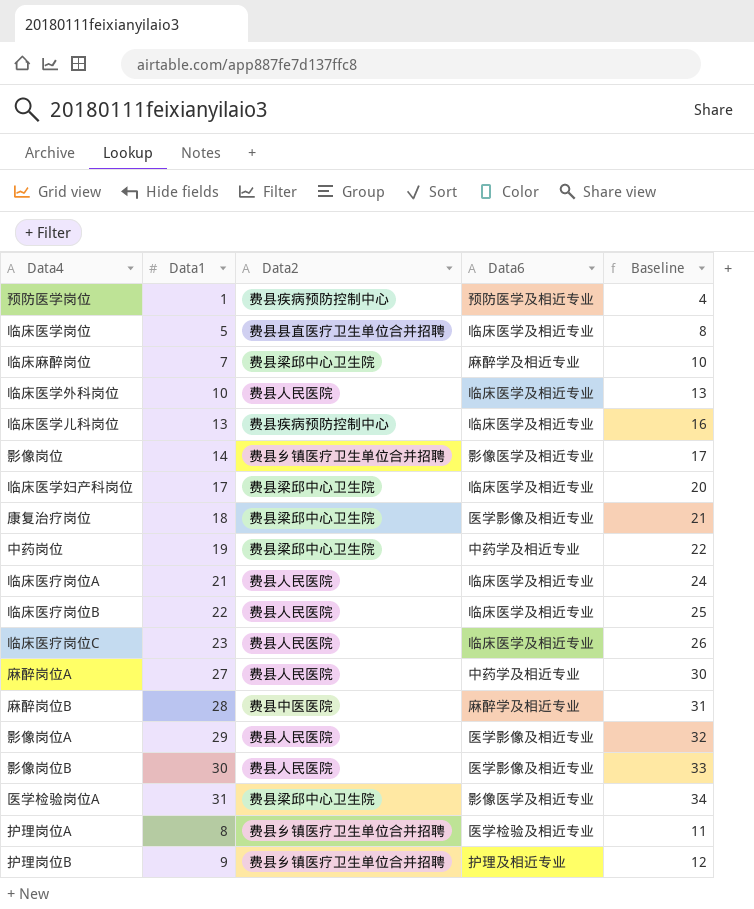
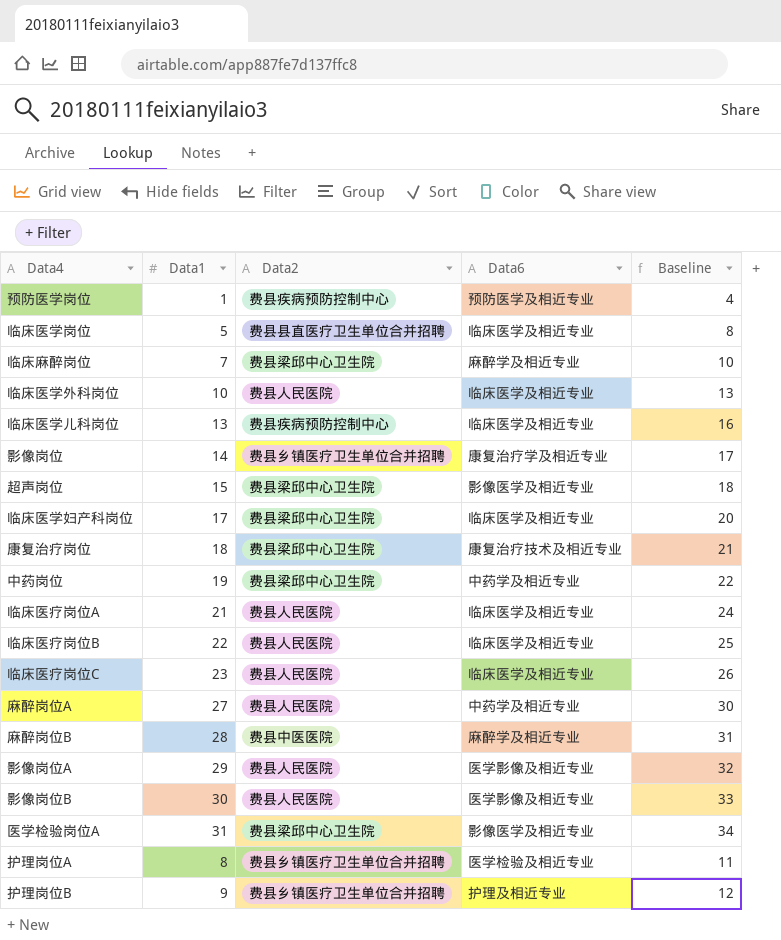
影像岗位 | Data6: 影像医学及相近专业 -> 康复治疗学及相近专业
row 超声岗位: none -> 15 | 费县梁邱中心卫生院 | 影像医学及相近专业 | 18
康复治疗岗位 | Data6: 医学影像及相近专业 -> 康复治疗技术及相近专业

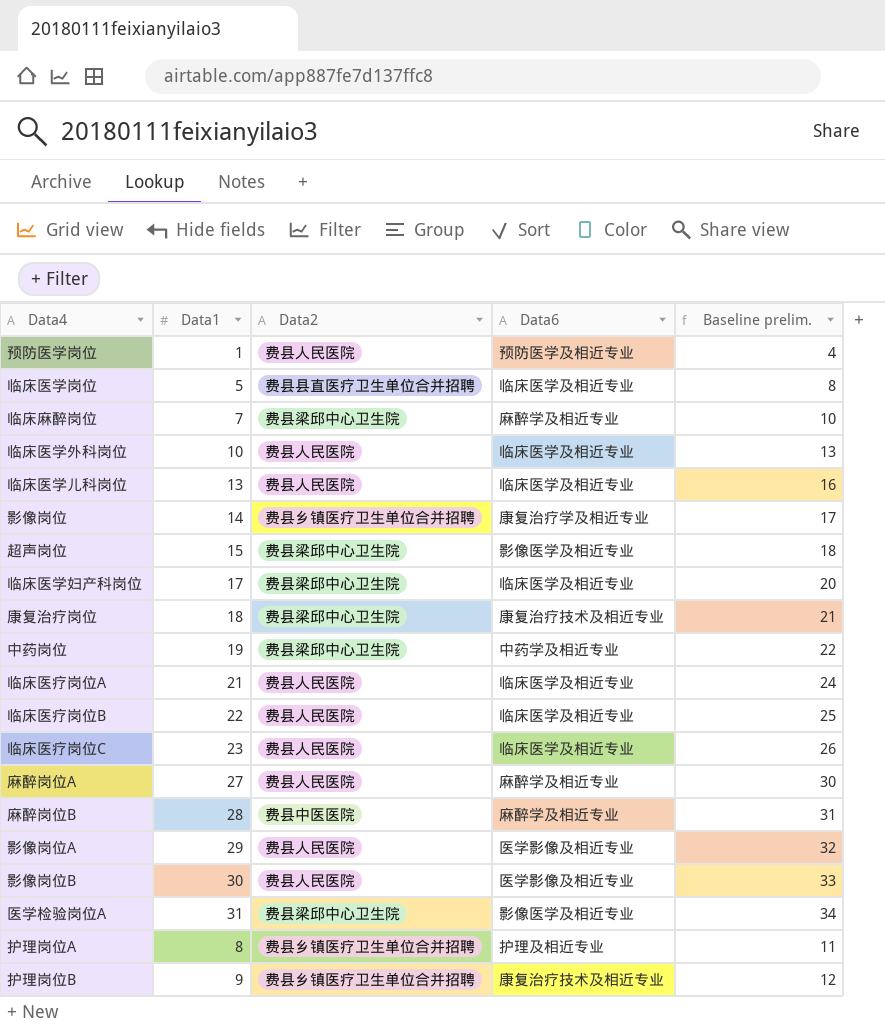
column name: Baseline -> Baseline prelim.
预防医学岗位 | Data2: 费县疾病预防控制中心 -> 费县人民医院
临床医学儿科岗位 | Data2: 费县疾病预防控制中心 -> 费县人民医院
麻醉岗位A | Data6: 中药学及相近专业 -> 麻醉学及相近专业
护理岗位A | Data6: 医学检验及相近专业 -> 护理及相近专业
护理岗位B | Data6: 护理及相近专业 -> 康复治疗技术及相近专业

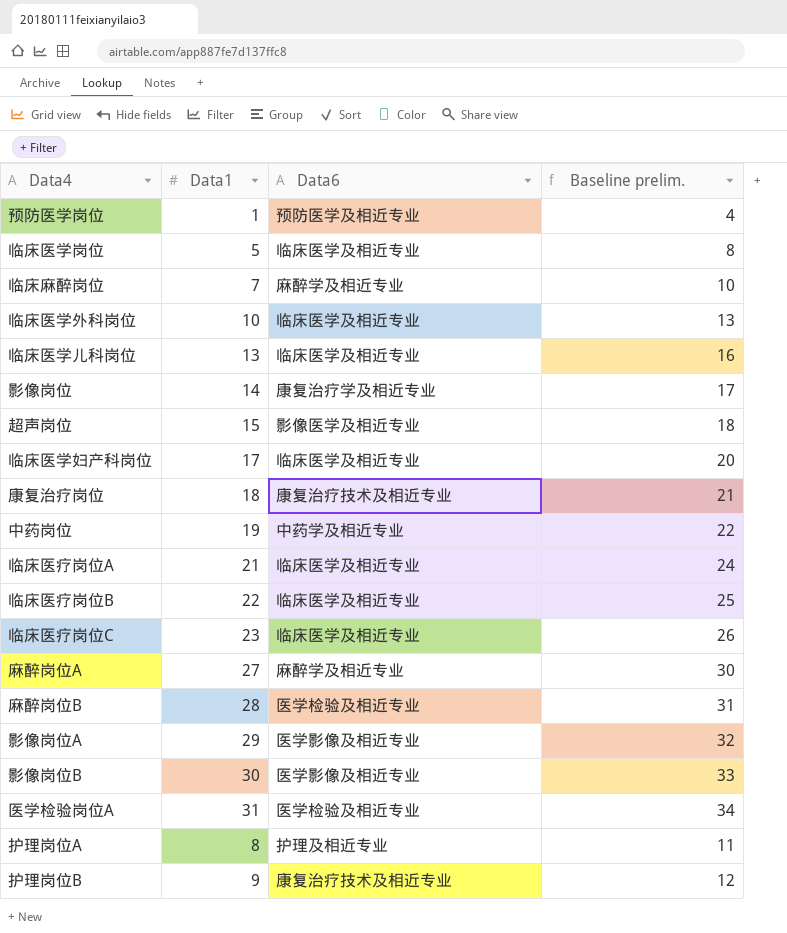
column Data2 | position: 3 -> none
麻醉岗位B | Data6: 麻醉学及相近专业 -> 医学检验及相近专业
医学检验岗位A | Data6: 影像医学及相近专业 -> 医学检验及相近专业

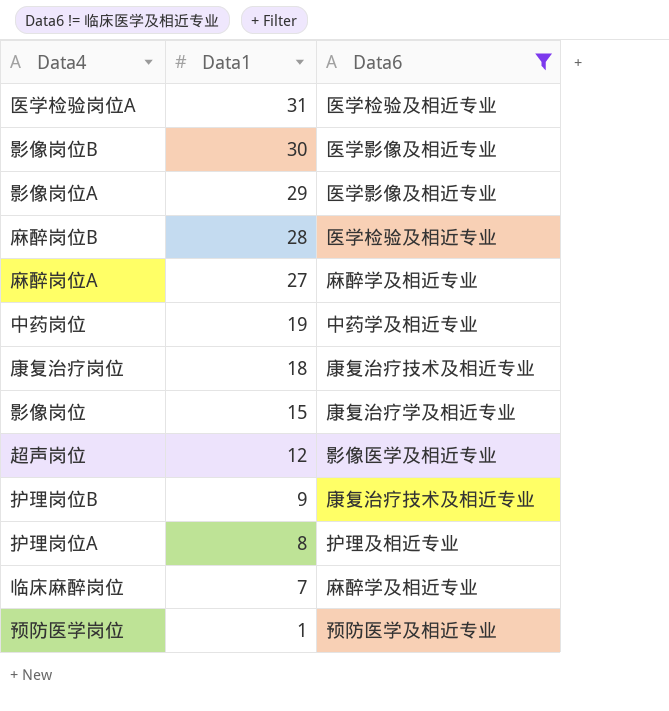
filter: none -> Data6 != 临床医学及相近专业
row order: none -> Data1 descending
column Baseline prelim. | formula: [Data1] + 3 -> none
影像岗位 | Data1: 14 -> 15
超声岗位 | Data1: 15 -> 12

